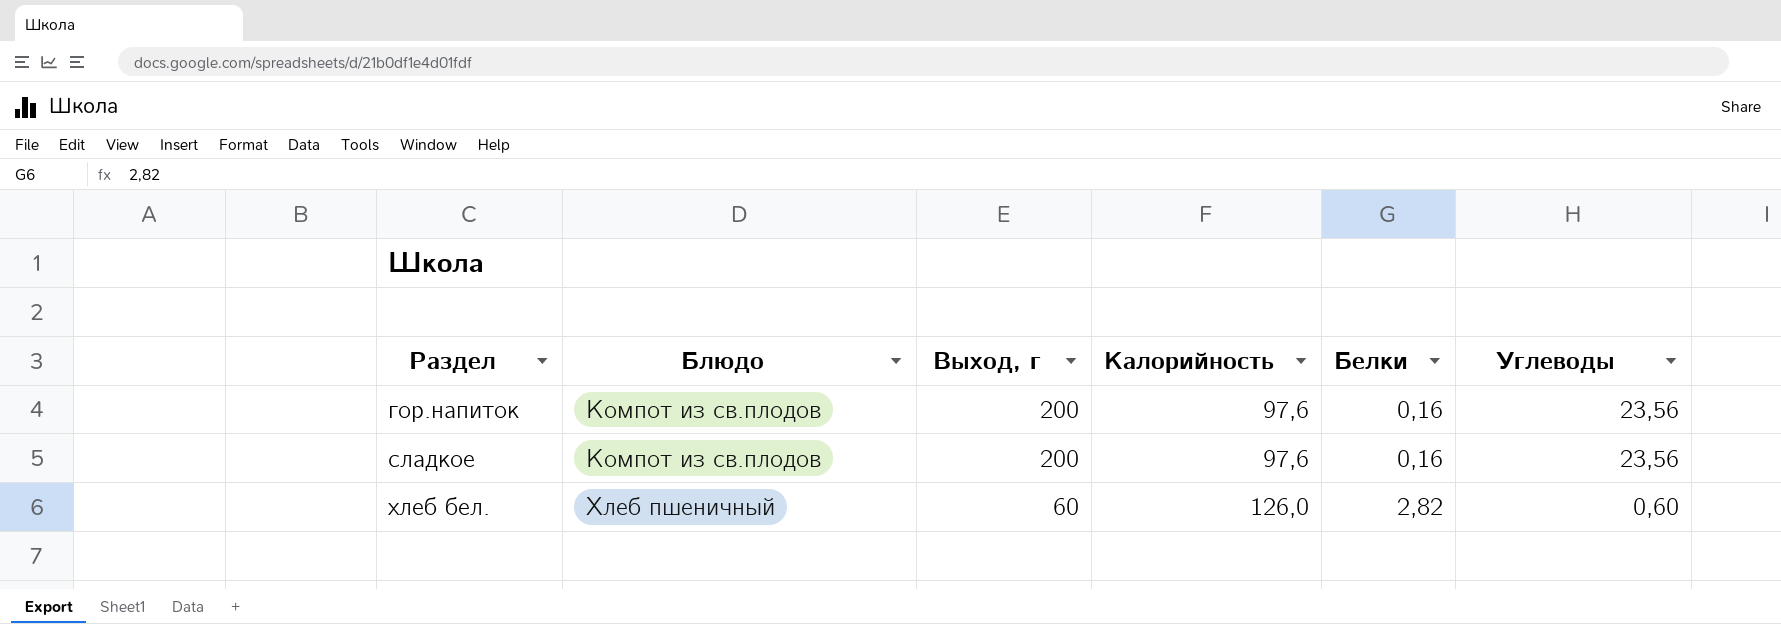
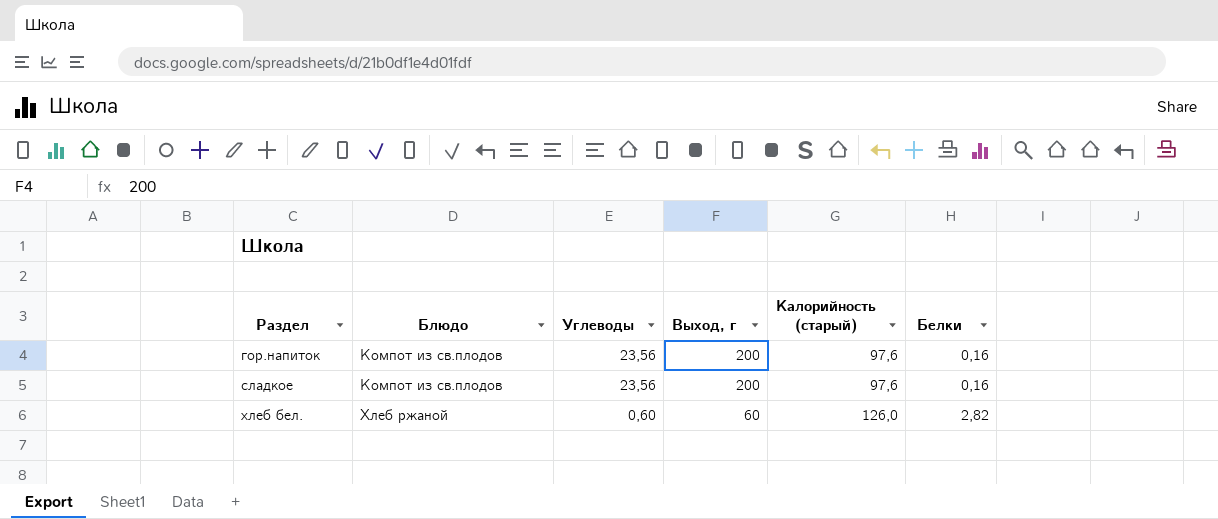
column Углеводы | position: 6 -> 3
column name: Калорийность -> Калорийность (старый)
хлеб бел. | Блюдо: Хлеб пшеничный -> Хлеб ржаной

